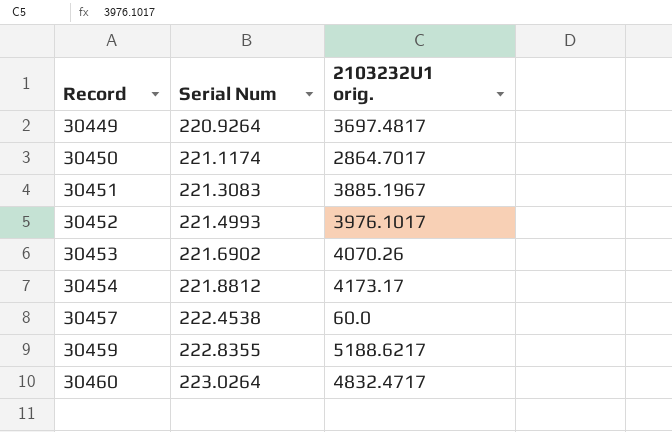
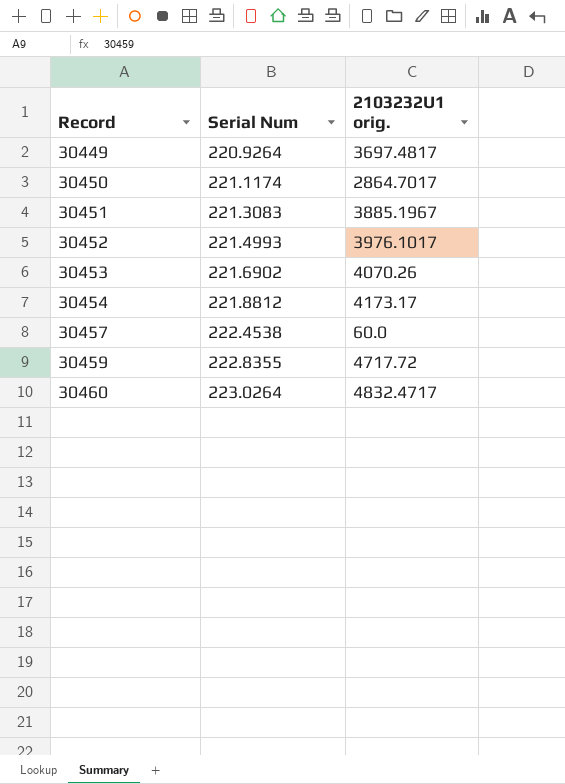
30459 | 2103232U1 orig.: 5188.6217 -> 4717.72

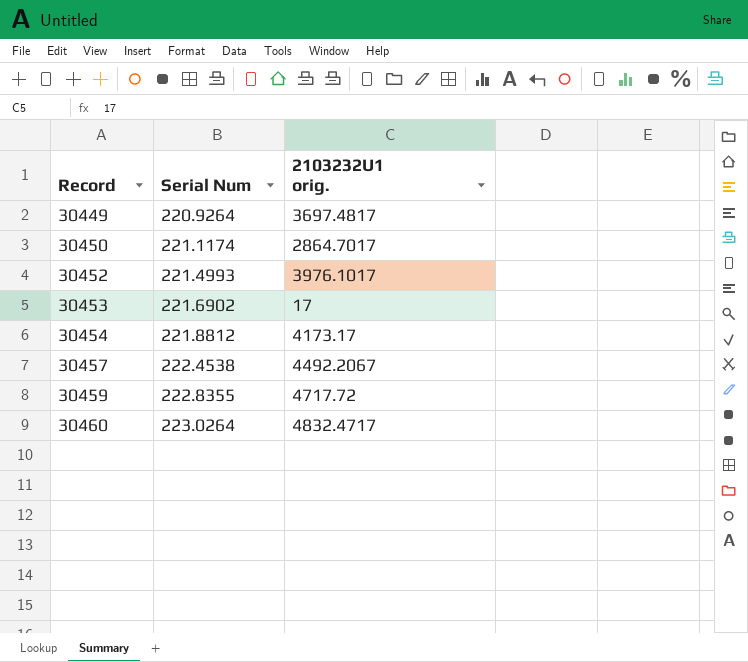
row 30451: 221.3083 | 3885.1967 -> none
30453 | 2103232U1 orig.: 4070.26 -> 17
30457 | 2103232U1 orig.: 60.0 -> 4492.2067

